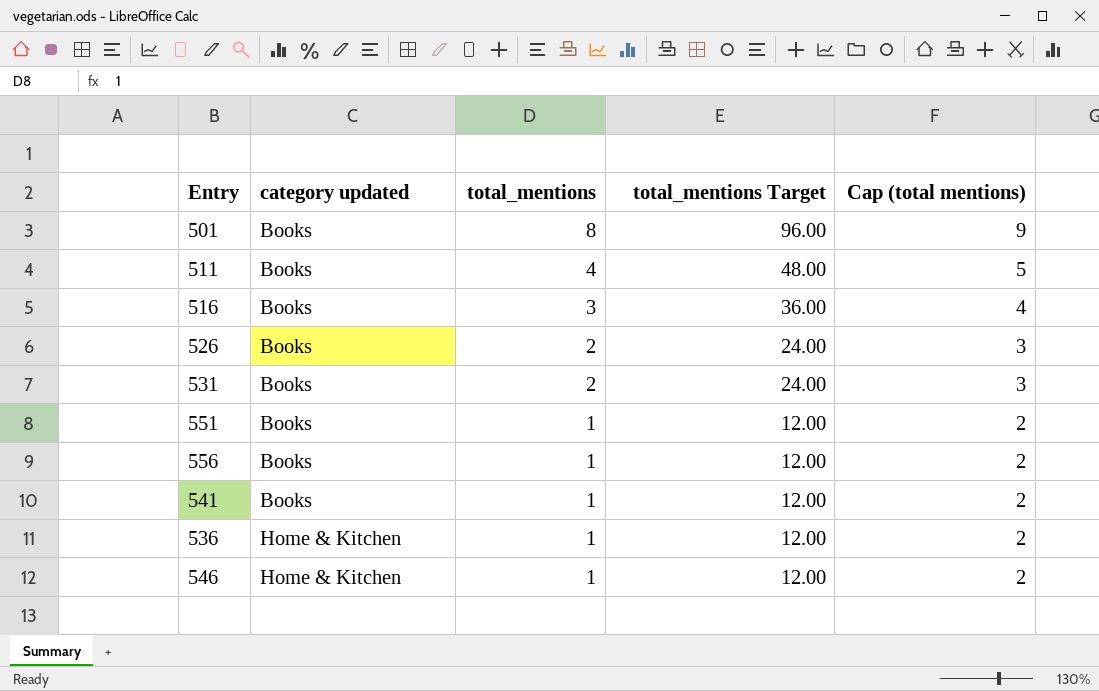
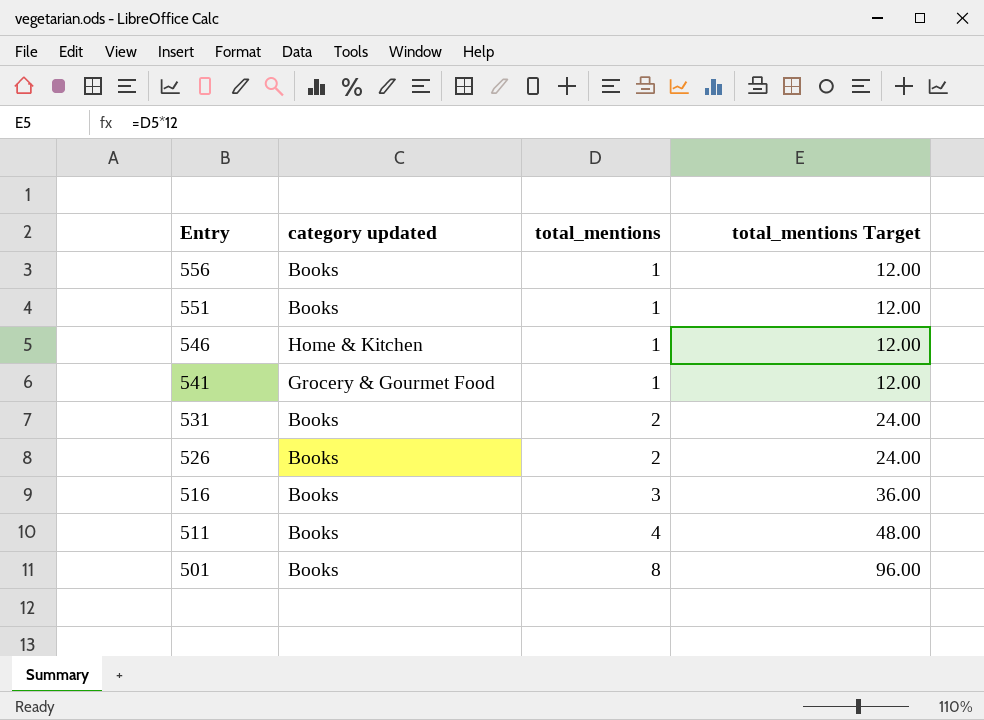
row order: category updated ascending -> Entry descending
column Cap (total mentions) | formula: [total_mentions] + 1 -> none
row 536: Home & Kitchen | 1 | 12.00 | 2 -> none
541 | category updated: Books -> Grocery & Gourmet Food

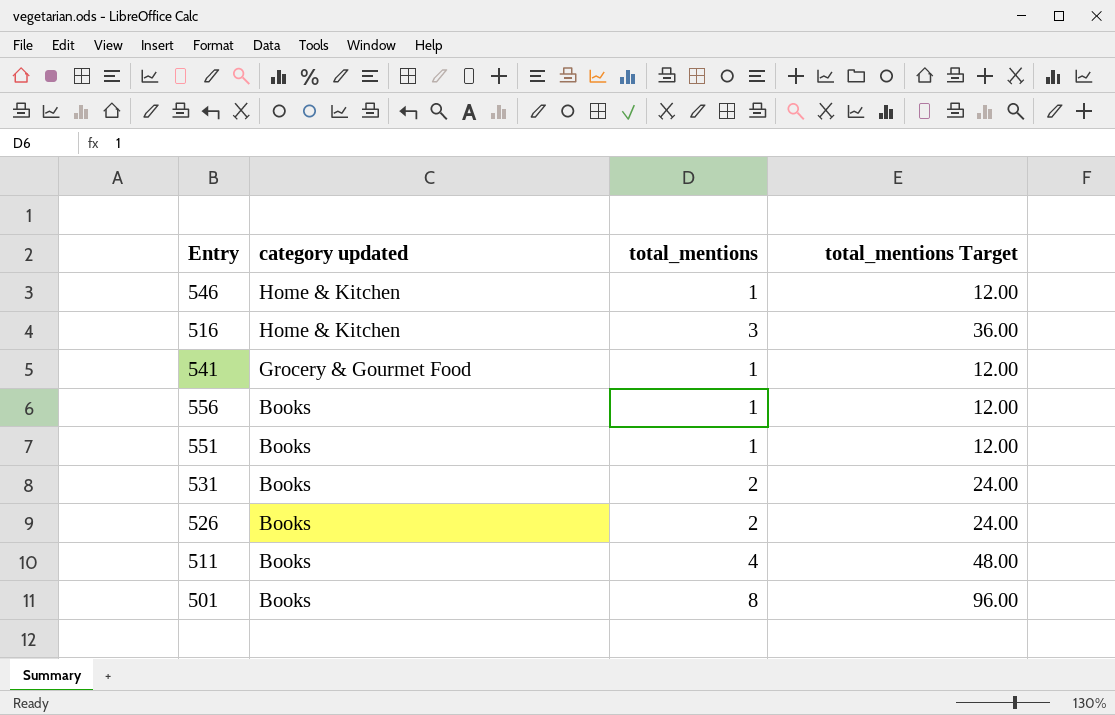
row order: Entry descending -> category updated descending
516 | category updated: Books -> Home & Kitchen

